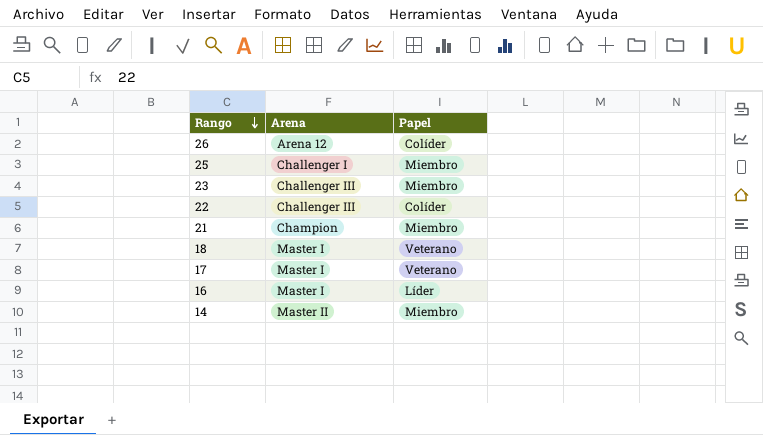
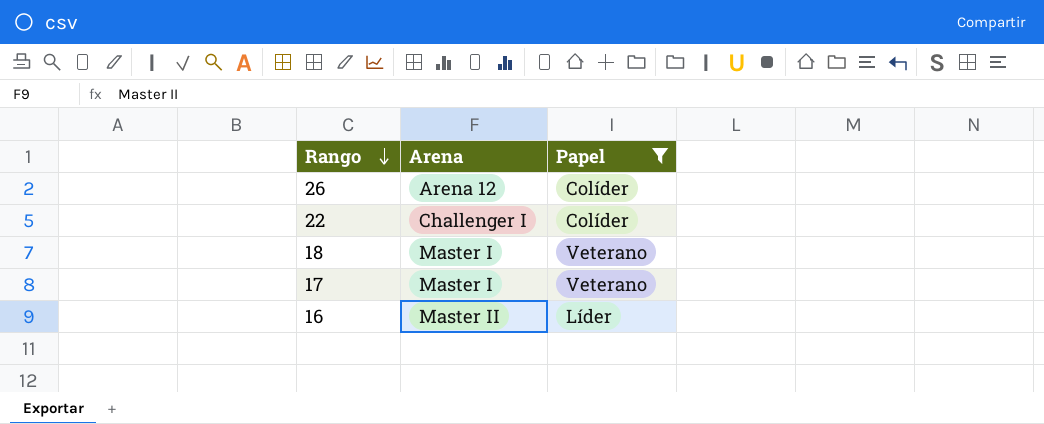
filter: none -> Papel != Miembro
22 | Arena: Challenger III -> Challenger I
16 | Arena: Master I -> Master II

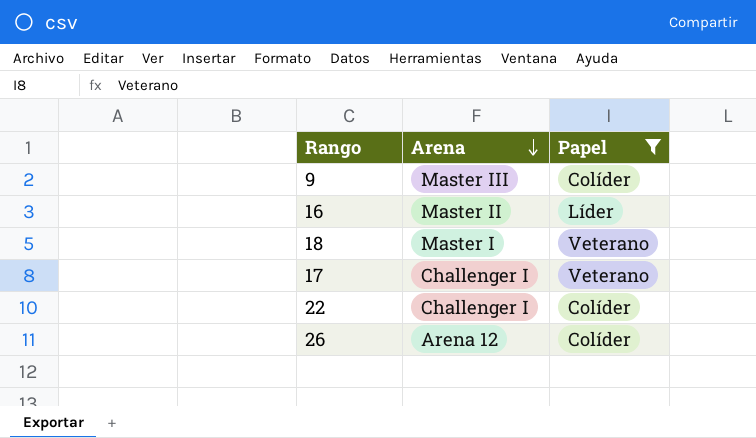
row order: Rango descending -> Arena descending
row 9: none -> Master III | Colíder
17 | Arena: Master I -> Challenger I

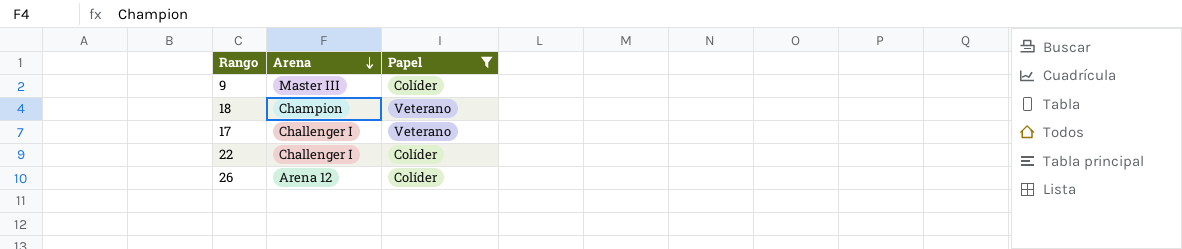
row 16: Master II | Líder -> none
18 | Arena: Master I -> Champion

